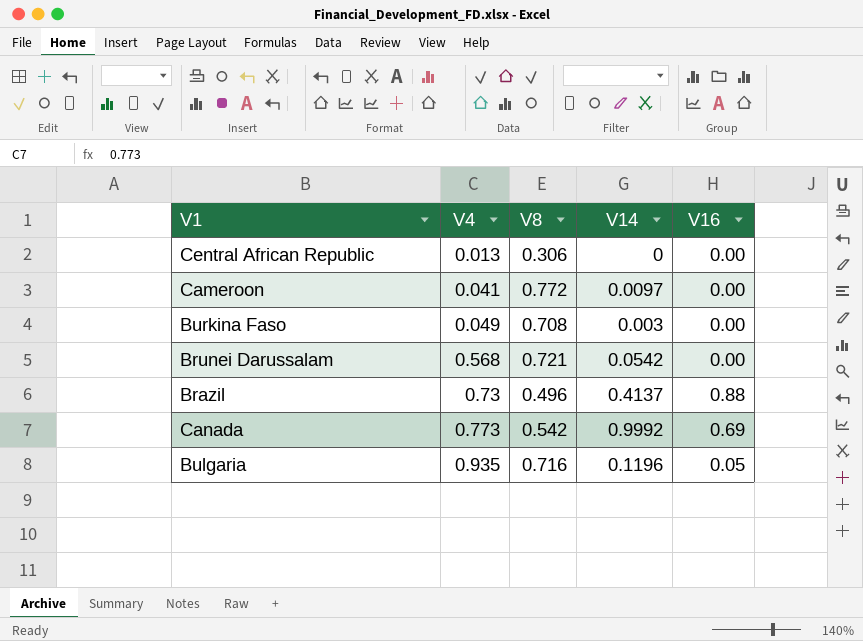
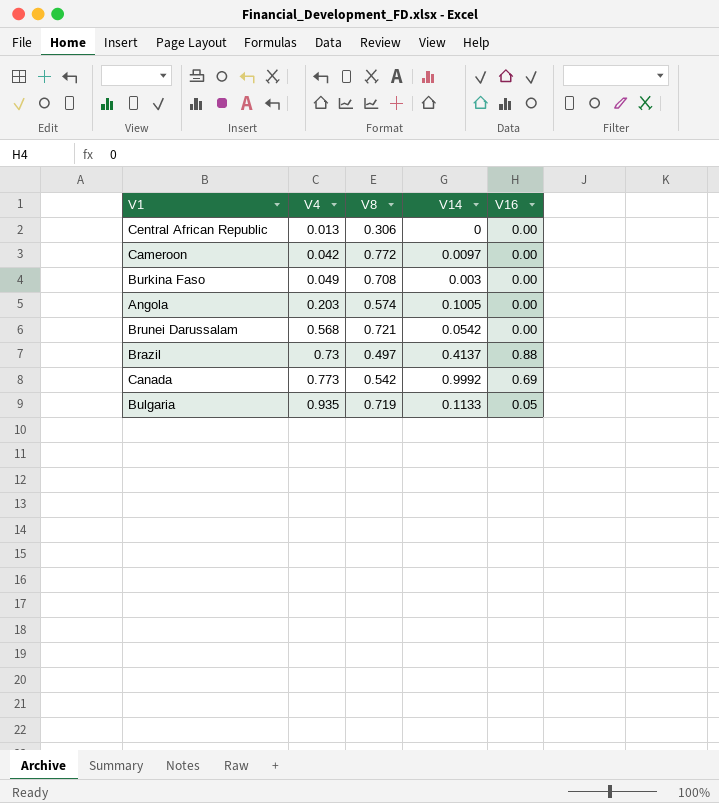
Cameroon | V4: 0.041 -> 0.042
row Angola: none -> 0.203 | 0.574 | 0.1005 | 0.00
Brazil | V8: 0.496 -> 0.497
Bulgaria | V8: 0.716 -> 0.719
Bulgaria | V14: 0.1196 -> 0.1133

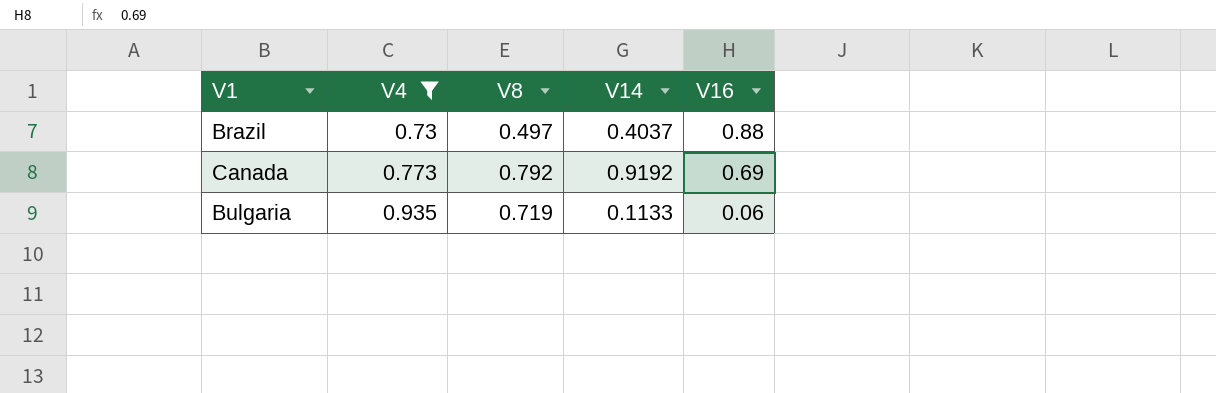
filter: none -> V4 >= 0.73
Brazil | V14: 0.4137 -> 0.4037
Canada | V8: 0.542 -> 0.792
Canada | V14: 0.9992 -> 0.9192
Bulgaria | V16: 0.05 -> 0.06

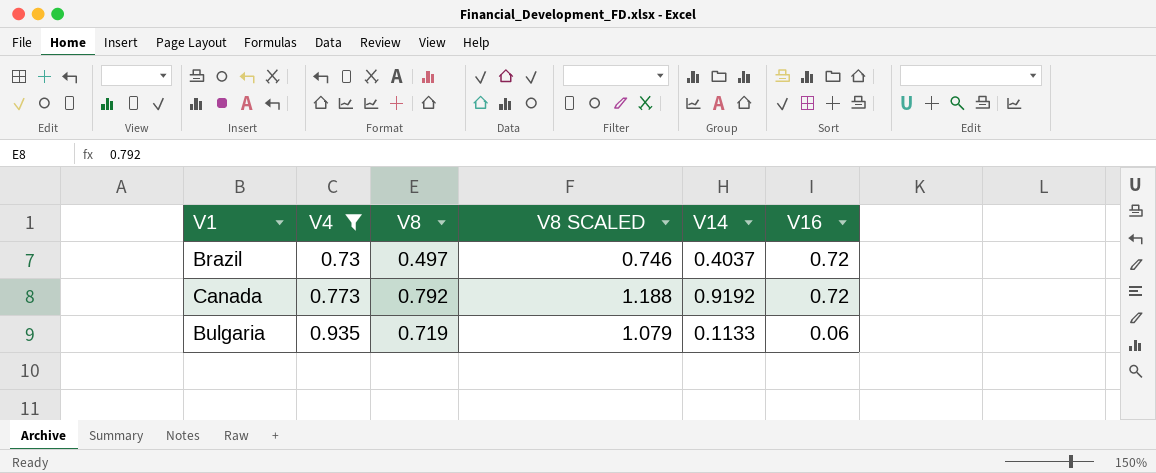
column V8 SCALED | formula: none -> [V8] * 1.5
Brazil | V16: 0.88 -> 0.72
Canada | V16: 0.69 -> 0.72

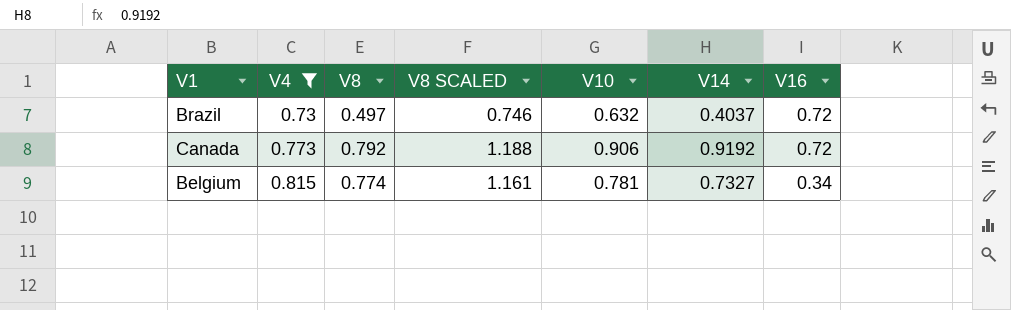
column V10 | position: none -> 5
row Bulgaria: 0.935 | 0.719 | 1.079 | 0.1133 | 0.06 -> none
row Belgium: none -> 0.815 | 0.774 | 1.161 | 0.781 | 0.7327 | 0.34

